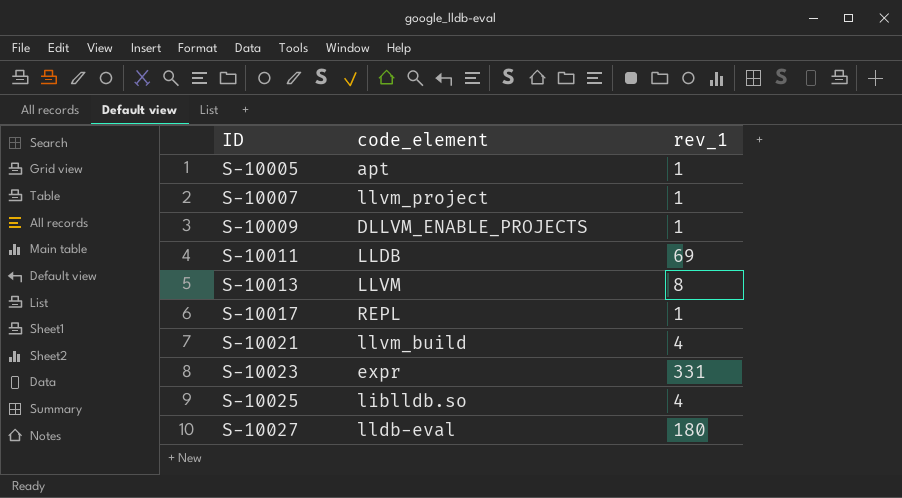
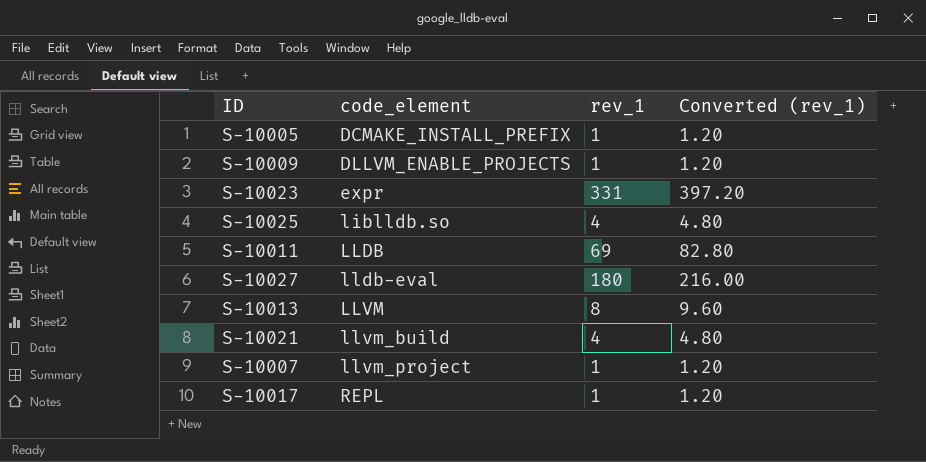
row order: ID ascending -> code_element ascending
column Converted (rev_1) | formula: none -> [rev_1] * 1.2
S-10005 | code_element: apt -> DCMAKE_INSTALL_PREFIX

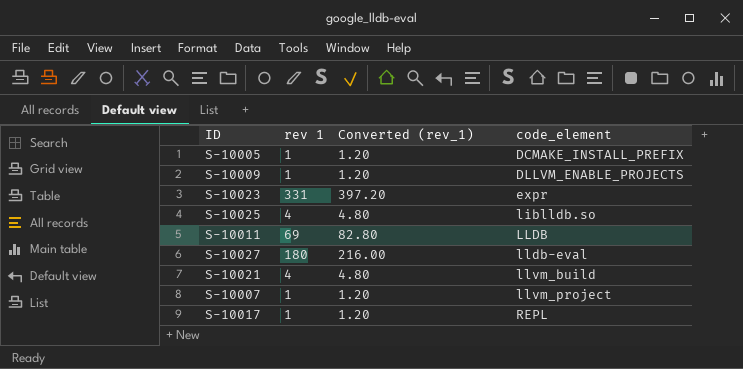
column name: rev_1 -> rev 1
column code_element | position: 2 -> 4
row S-10013: LLVM | 8 | 9.60 -> none

